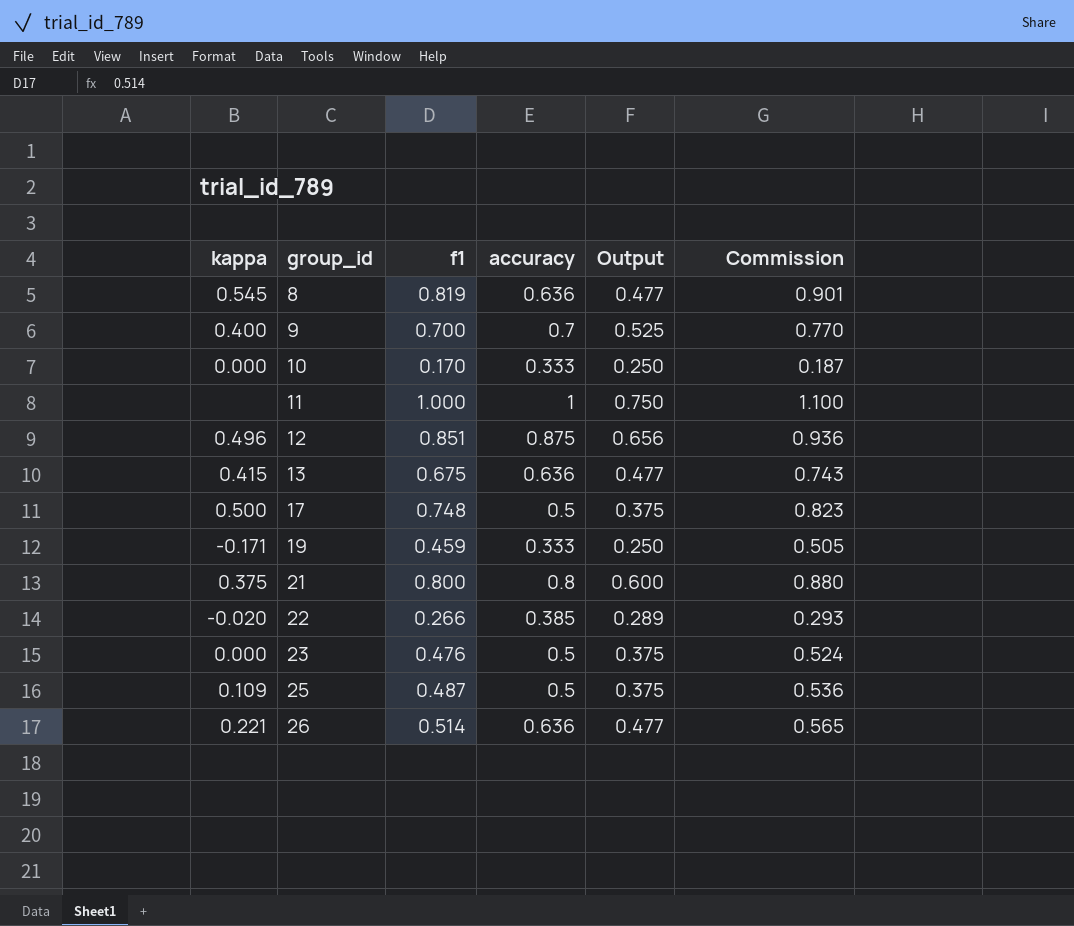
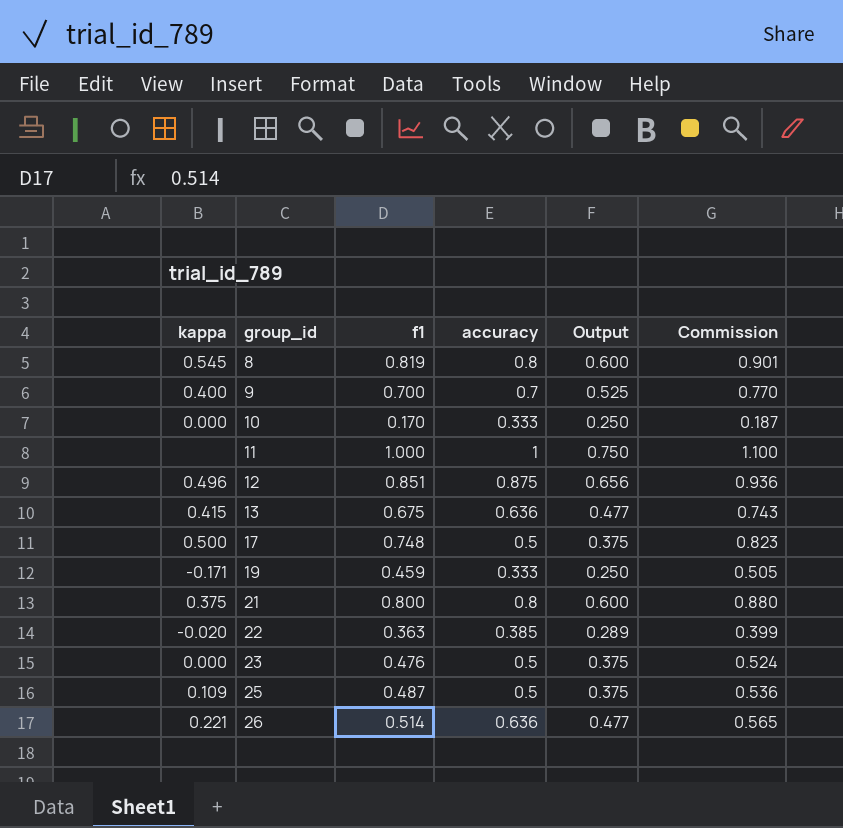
8 | accuracy: 0.636 -> 0.8
8 | Output: 0.477 -> 0.600
22 | f1: 0.266 -> 0.363
22 | Commission: 0.293 -> 0.399

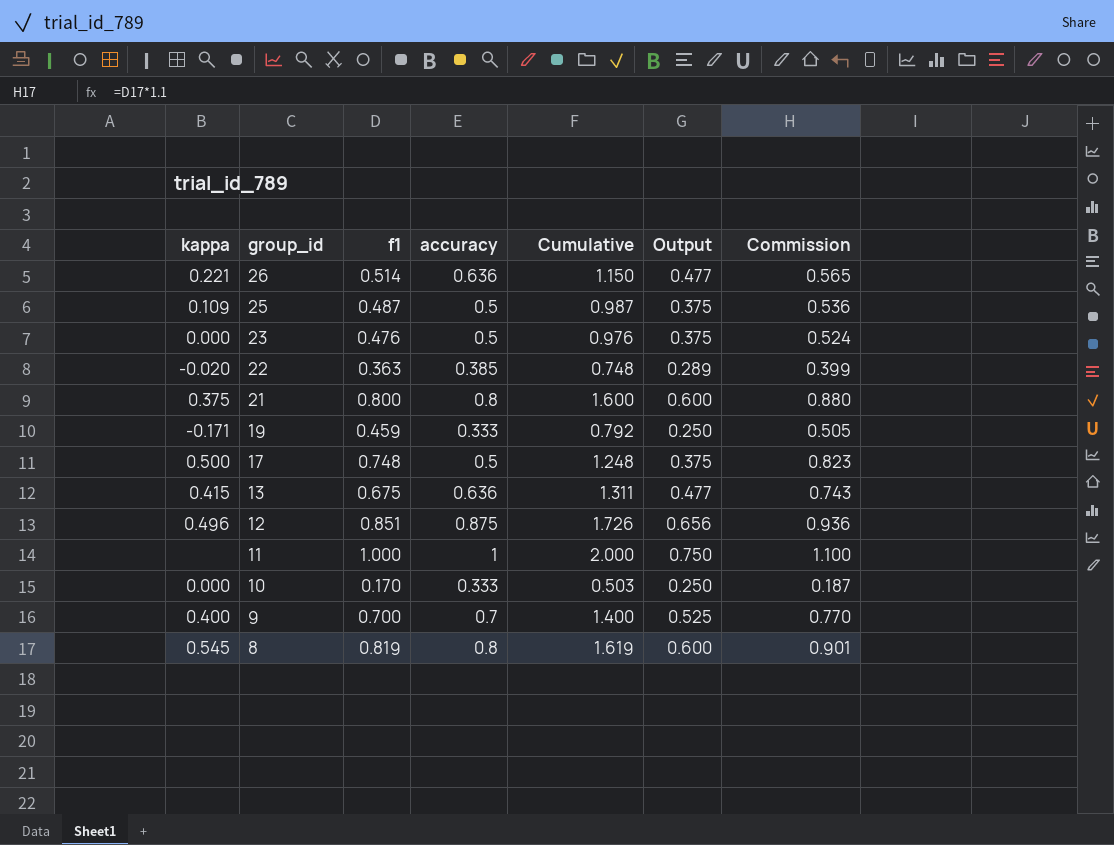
row order: group_id ascending -> group_id descending
column Cumulative | formula: none -> [f1] + [accuracy]

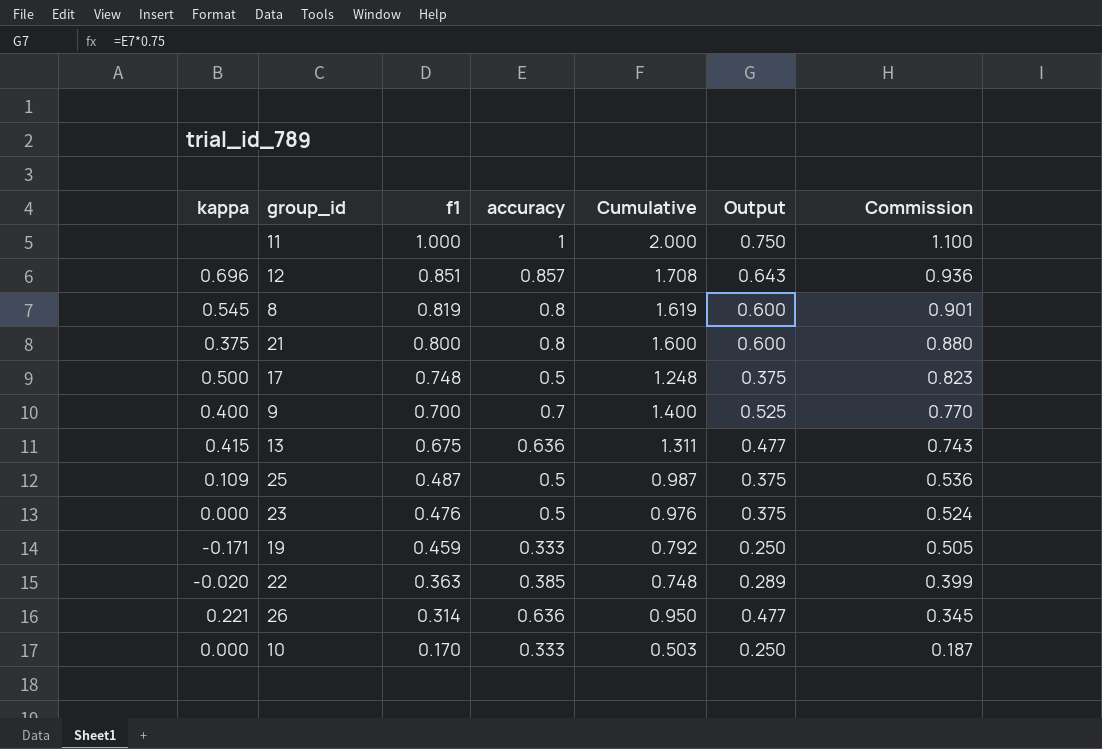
row order: group_id descending -> f1 descending
12 | kappa: 0.496 -> 0.696
12 | accuracy: 0.875 -> 0.857
12 | Cumulative: 1.726 -> 1.708
12 | Output: 0.656 -> 0.643
26 | f1: 0.514 -> 0.314
26 | Cumulative: 1.150 -> 0.950
26 | Commission: 0.565 -> 0.345

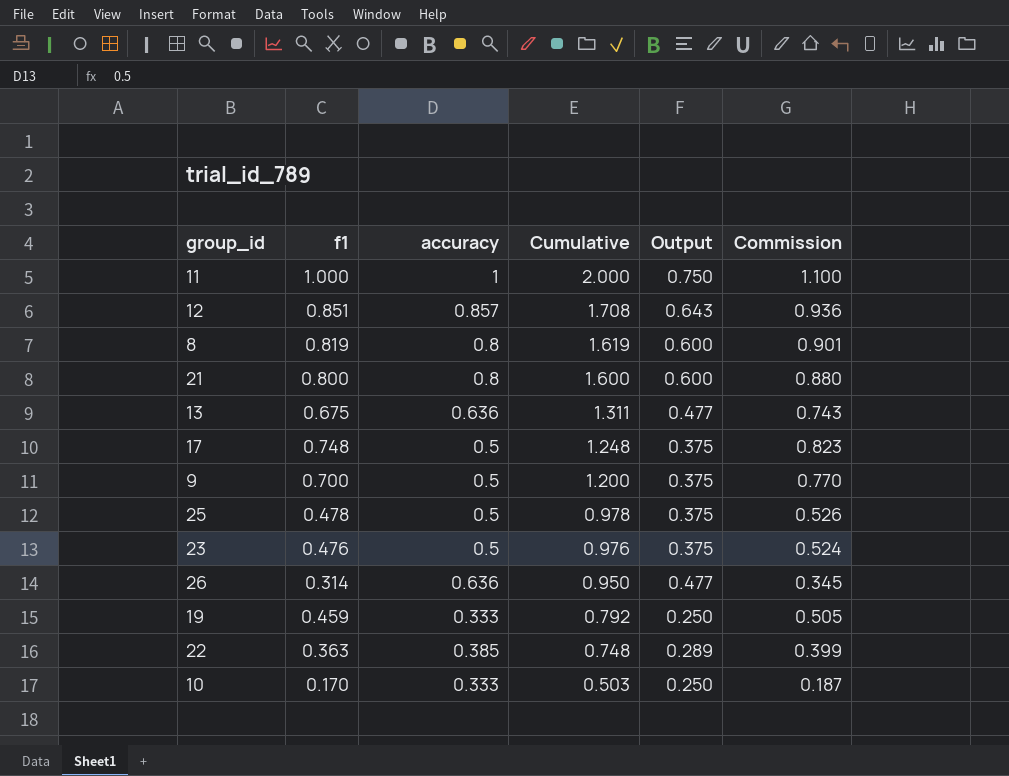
row order: f1 descending -> Cumulative descending
column kappa | position: 1 -> none
9 | accuracy: 0.7 -> 0.5
9 | Cumulative: 1.400 -> 1.200
9 | Output: 0.525 -> 0.375
25 | f1: 0.487 -> 0.478
25 | Cumulative: 0.987 -> 0.978
25 | Commission: 0.536 -> 0.526

